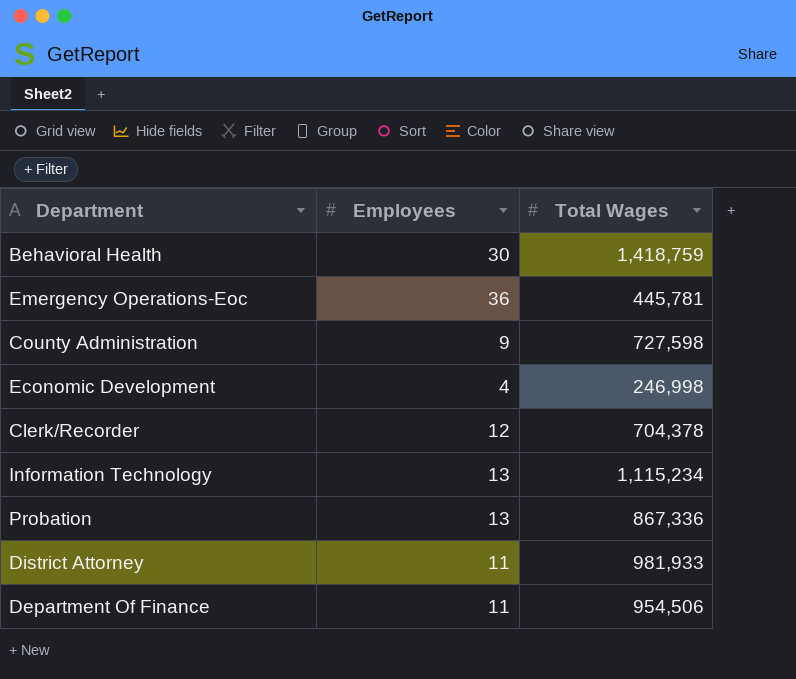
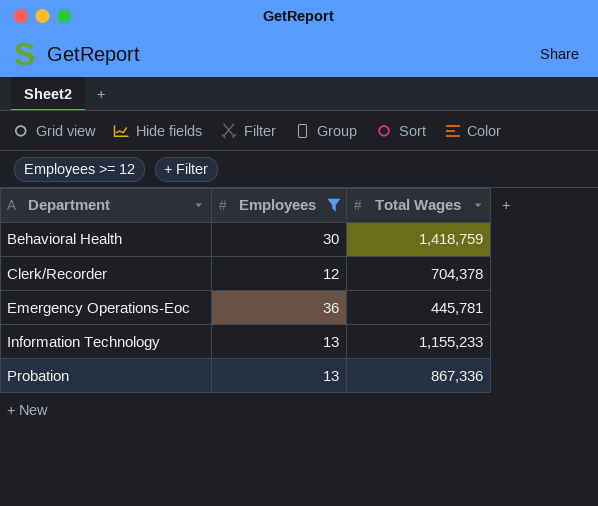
filter: none -> Employees >= 12
row order: none -> Department ascending
Information Technology | Total Wages: 1,115,234 -> 1,155,233

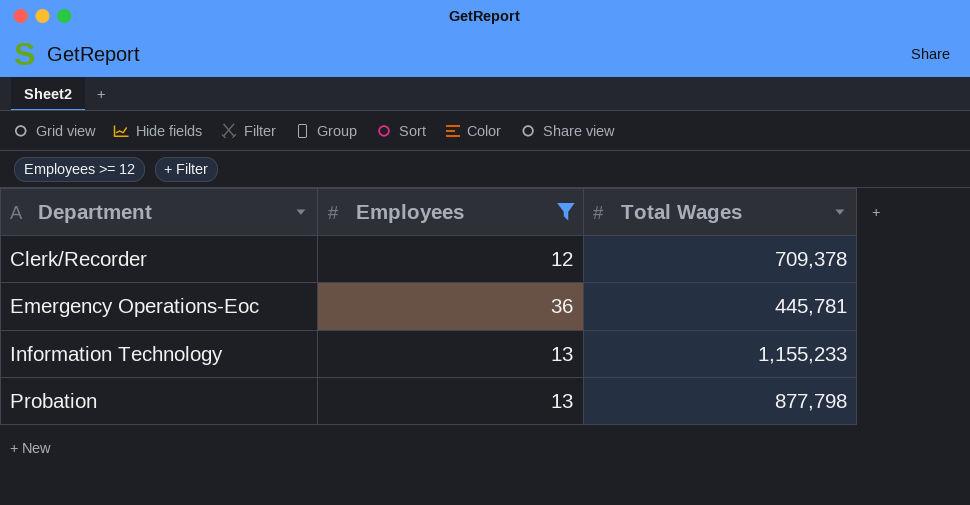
row Behavioral Health: 30 | 1,418,759 -> none
Clerk/Recorder | Total Wages: 704,378 -> 709,378
Probation | Total Wages: 867,336 -> 877,798

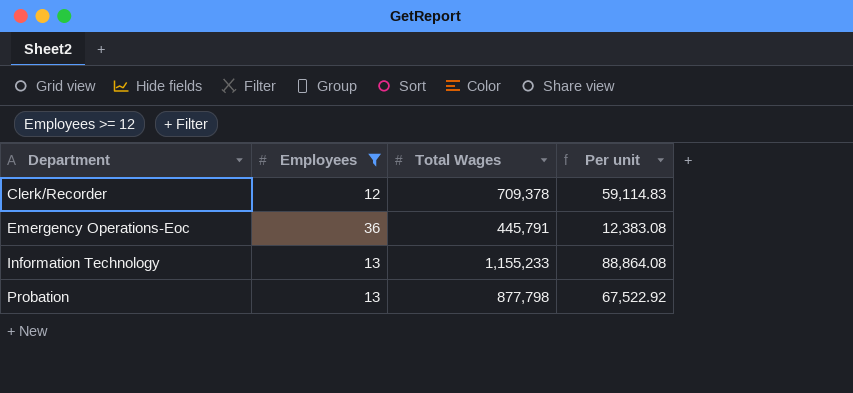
column Per unit | formula: none -> [Total Wages] / [Employees]
Emergency Operations-Eoc | Total Wages: 445,781 -> 445,791

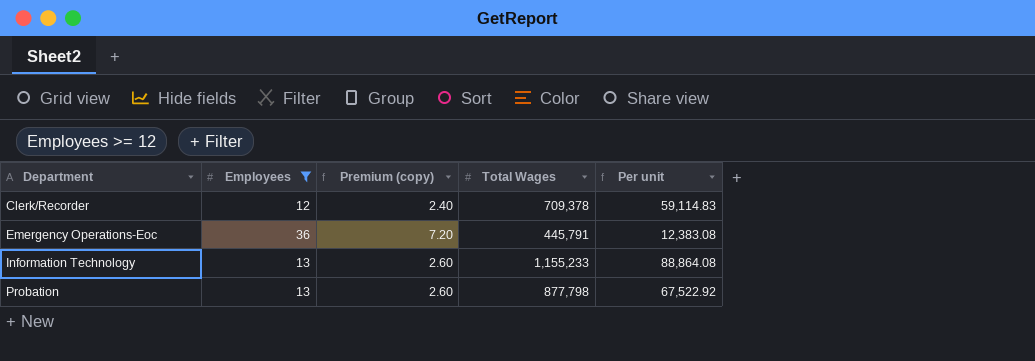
column Premium (copy) | formula: none -> [Employees] * 0.2

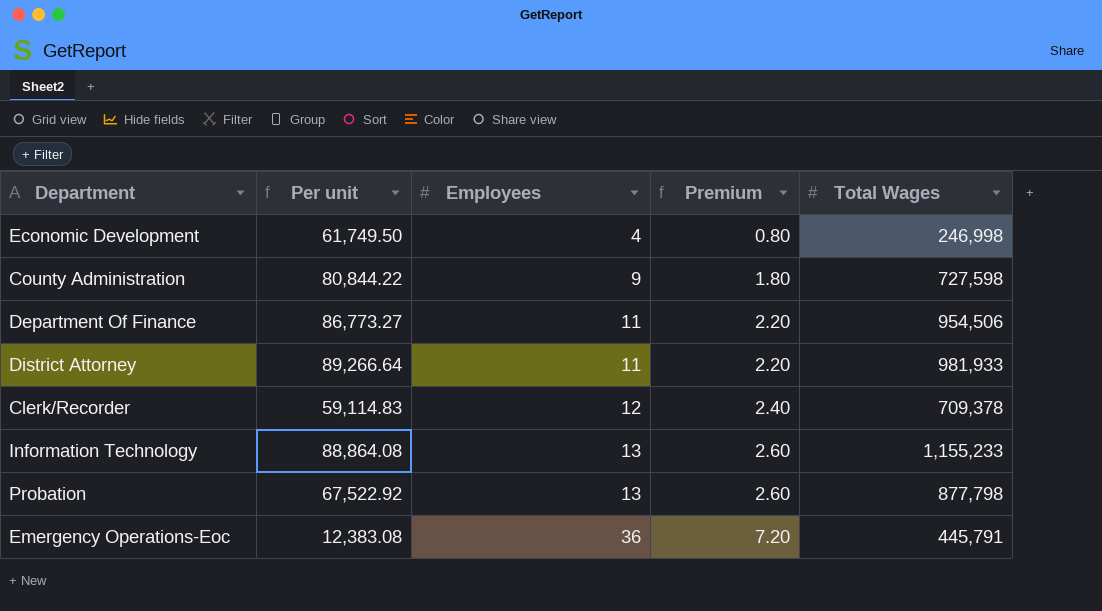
filter: Employees >= 12 -> none
row order: Department ascending -> Employees ascending
column Per unit | position: 5 -> 2
column name: Premium (copy) -> Premium

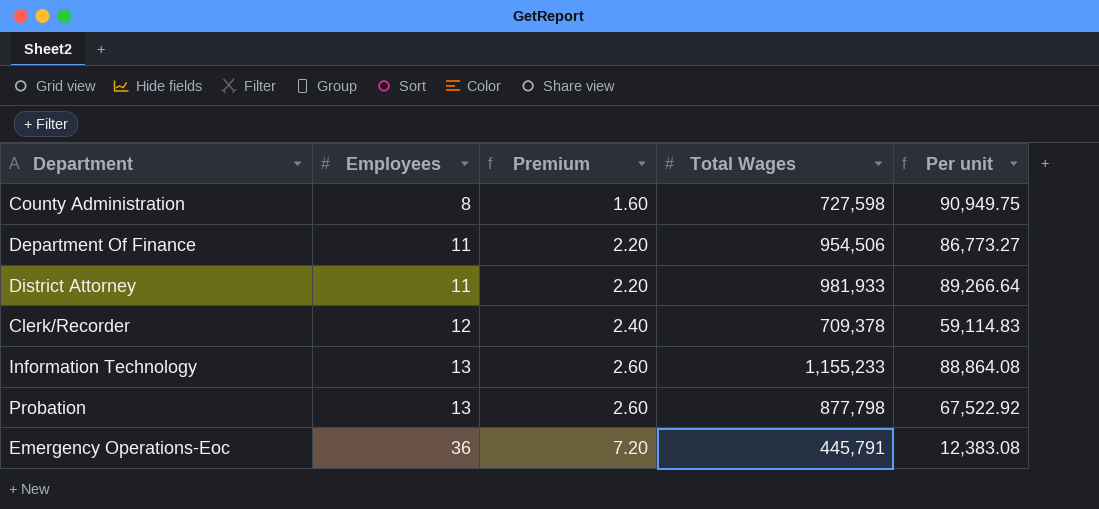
column Per unit | position: 2 -> 5
row Economic Development: 61,749.50 | 4 | 0.80 | 246,998 -> none
County Administration | Employees: 9 -> 8
County Administration | Premium: 1.80 -> 1.60
County Administration | Per unit: 80,844.22 -> 90,949.75

